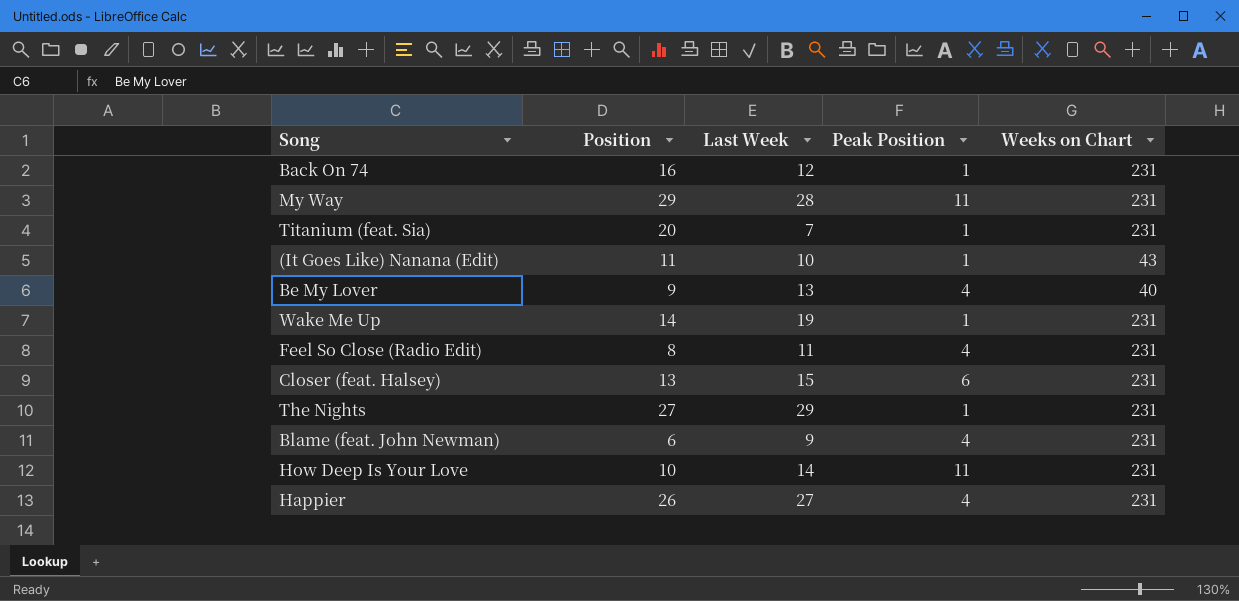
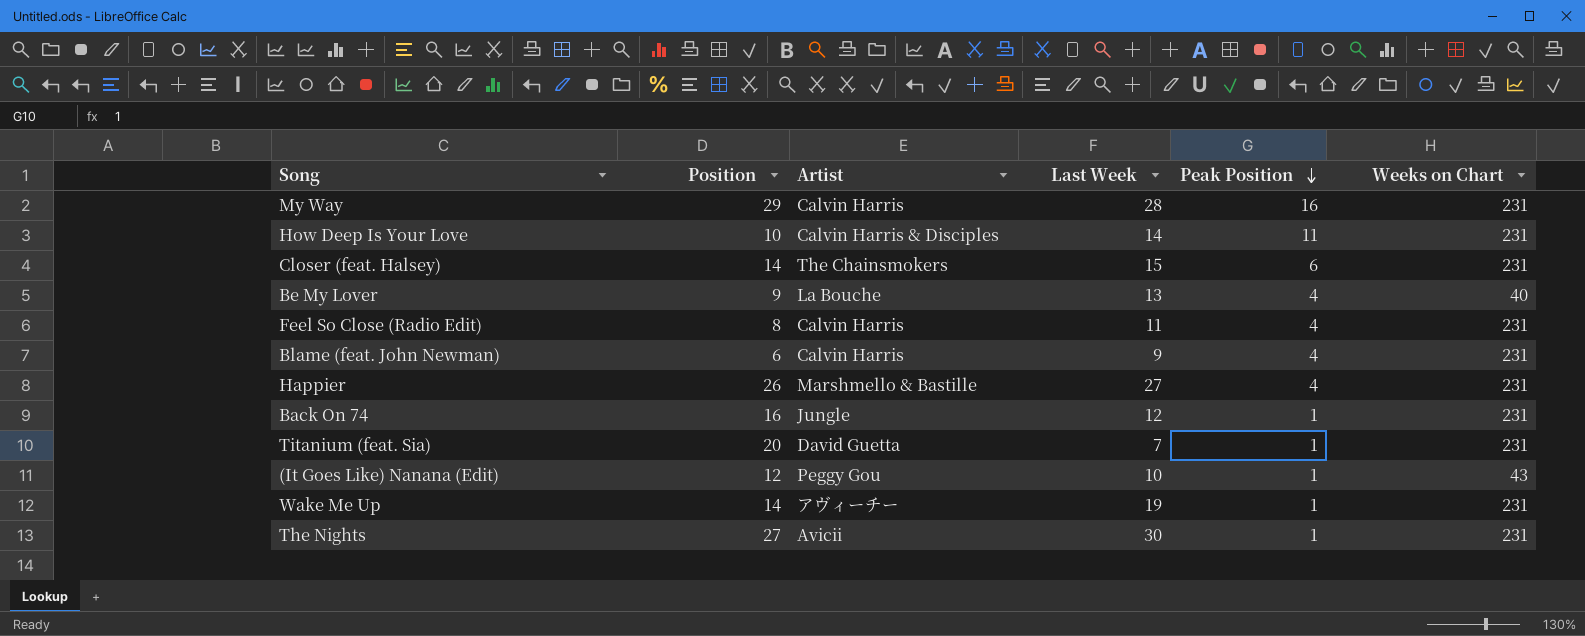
row order: none -> Peak Position descending
column Artist | position: none -> 3
My Way | Peak Position: 11 -> 16
Closer (feat. Halsey) | Position: 13 -> 14
(It Goes Like) Nanana (Edit) | Position: 11 -> 12
The Nights | Last Week: 29 -> 30

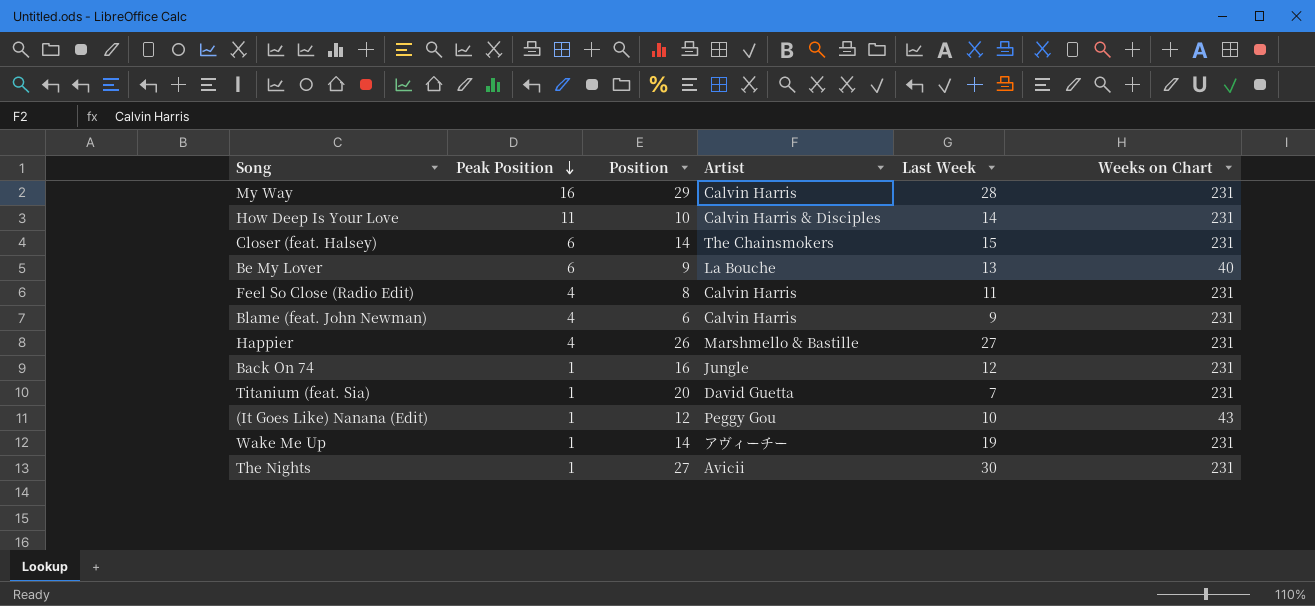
column Peak Position | position: 5 -> 2
Be My Lover | Peak Position: 4 -> 6

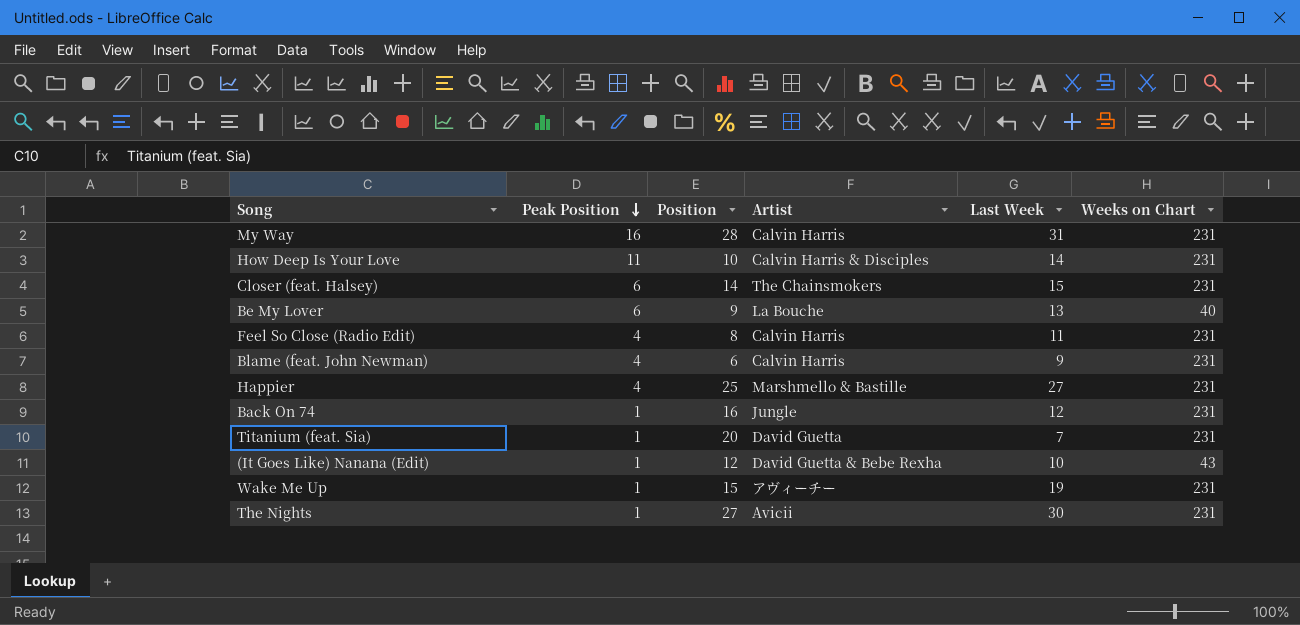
My Way | Position: 29 -> 28
My Way | Last Week: 28 -> 31
Happier | Position: 26 -> 25
(It Goes Like) Nanana (Edit) | Artist: Peggy Gou -> David Guetta & Bebe Rexha
Wake Me Up | Position: 14 -> 15

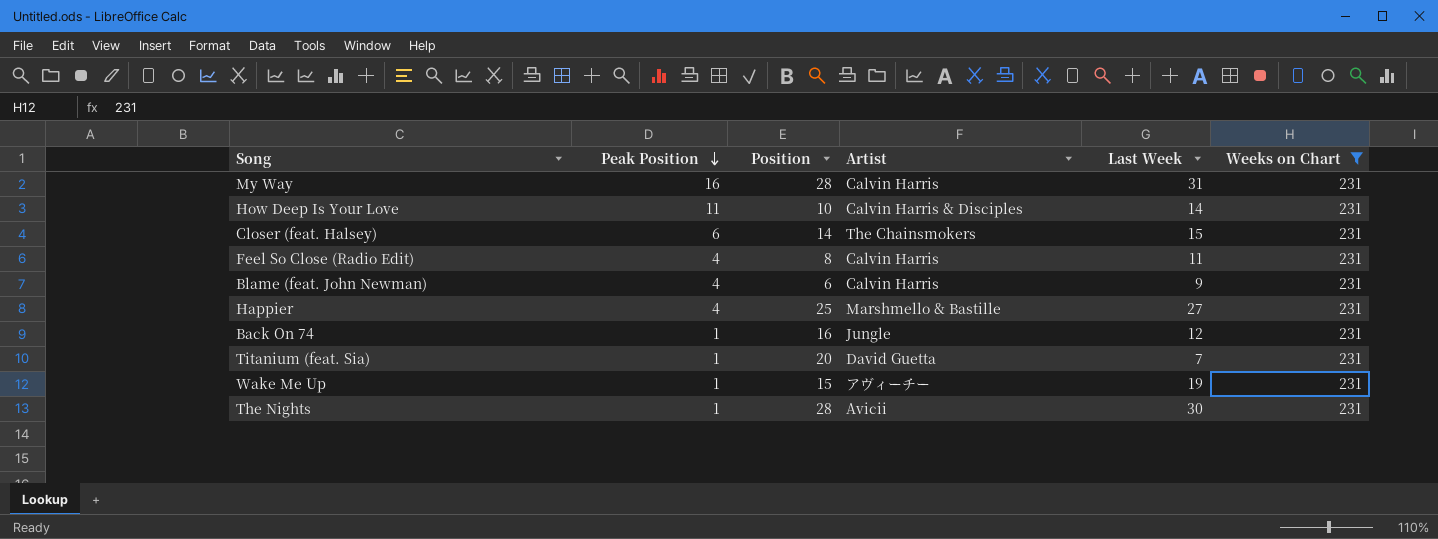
filter: none -> Weeks on Chart = 231
The Nights | Position: 27 -> 28

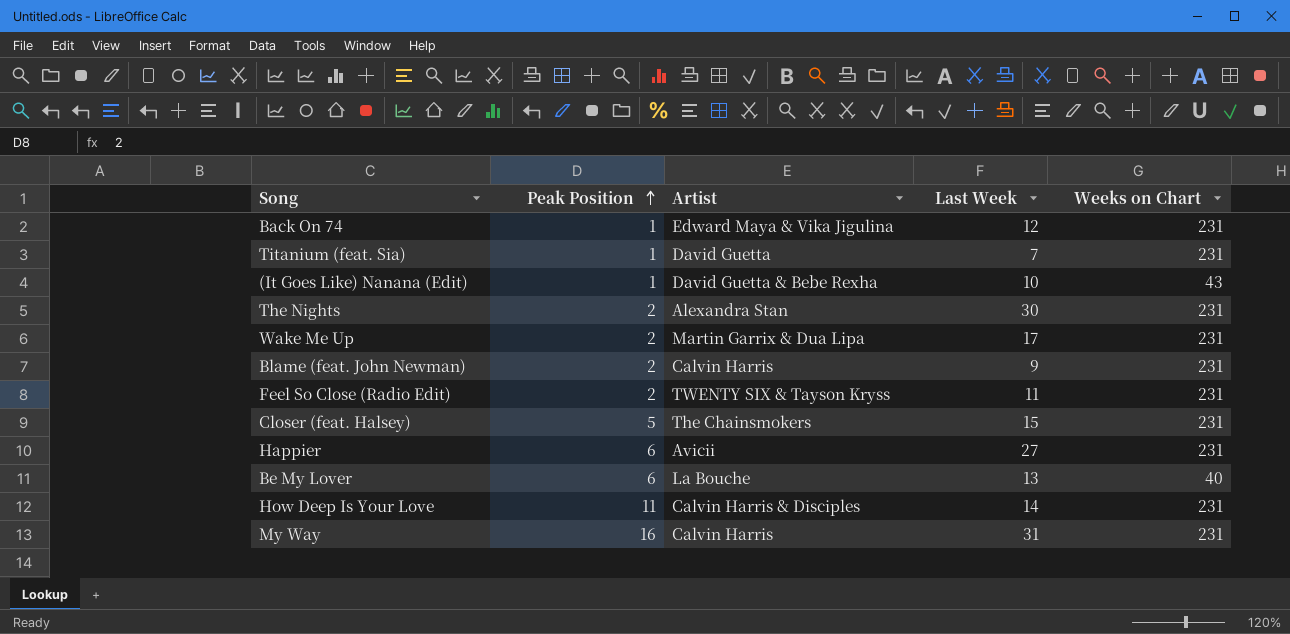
filter: Weeks on Chart = 231 -> none
row order: Peak Position descending -> Peak Position ascending
column Position | position: 3 -> none
Back On 74 | Artist: Jungle -> Edward Maya & Vika Jigulina
The Nights | Peak Position: 1 -> 2
The Nights | Artist: Avicii -> Alexandra Stan
Wake Me Up | Peak Position: 1 -> 2
Wake Me Up | Artist: アヴィーチー -> Martin Garrix & Dua Lipa
Wake Me Up | Last Week: 19 -> 17
Blame (feat. John Newman) | Peak Position: 4 -> 2
Feel So Close (Radio Edit) | Peak Position: 4 -> 2
Feel So Close (Radio Edit) | Artist: Calvin Harris -> TWENTY SIX & Tayson Kryss
Closer (feat. Halsey) | Peak Position: 6 -> 5
Happier | Peak Position: 4 -> 6
Happier | Artist: Marshmello & Bastille -> Avicii

